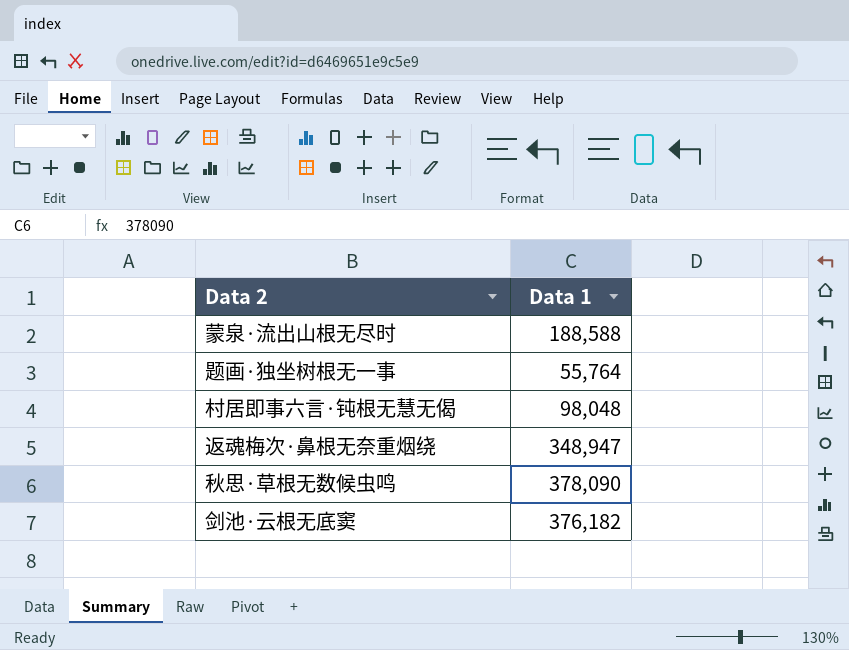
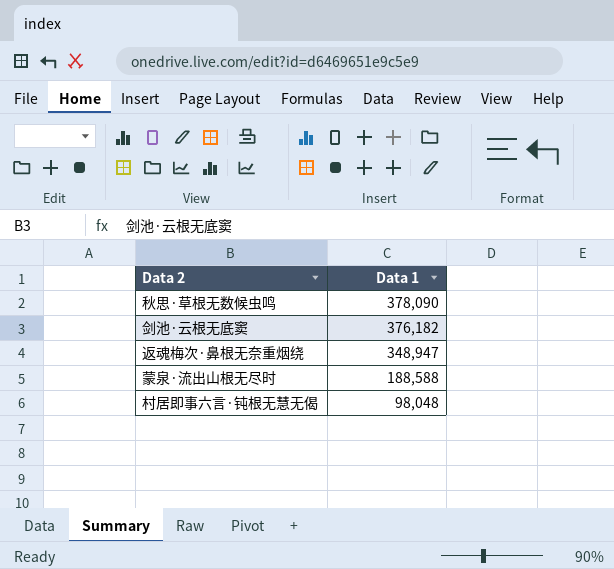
row order: none -> Data 1 descending
row 题画·独坐树根无一事: 55,764 -> none

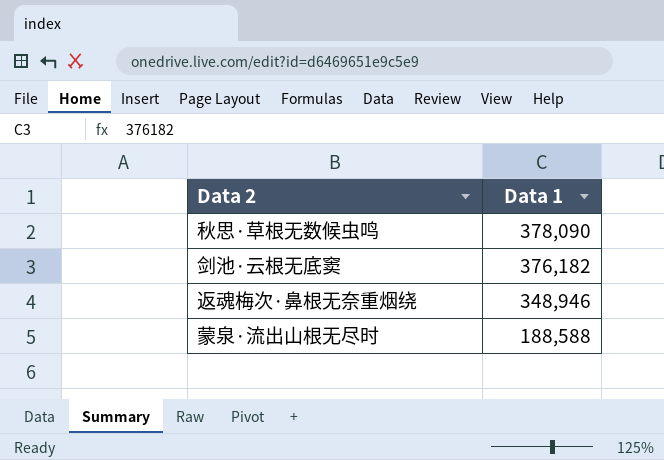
row 村居即事六言·钝根无慧无偈: 98,048 -> none
返魂梅次·鼻根无奈重烟绕 | Data 1: 348,947 -> 348,946

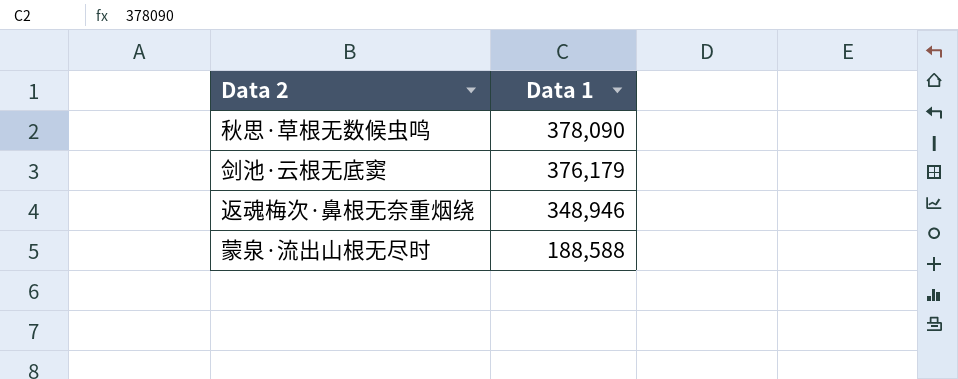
剑池·云根无底窦 | Data 1: 376,182 -> 376,179

